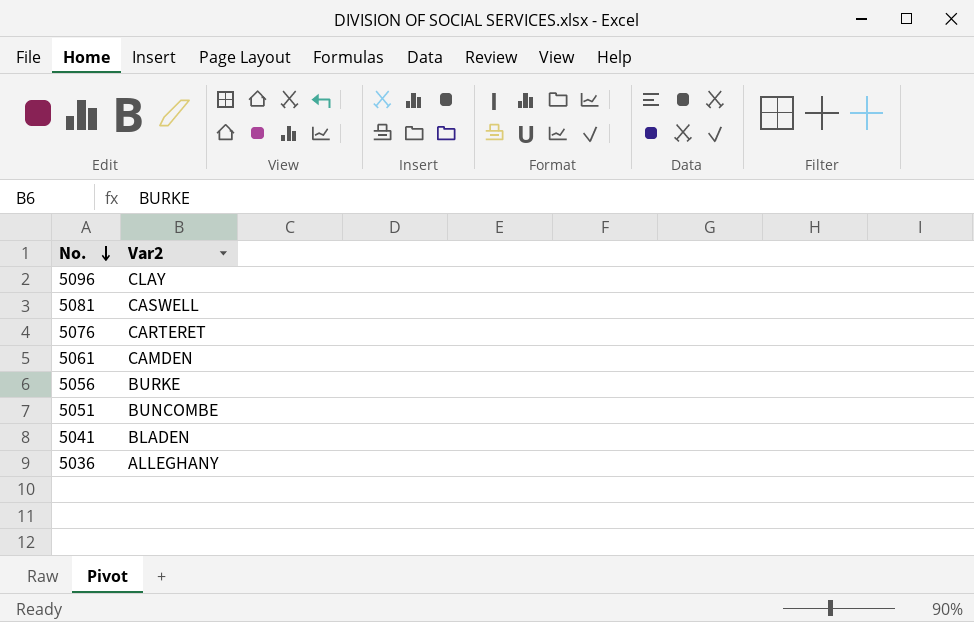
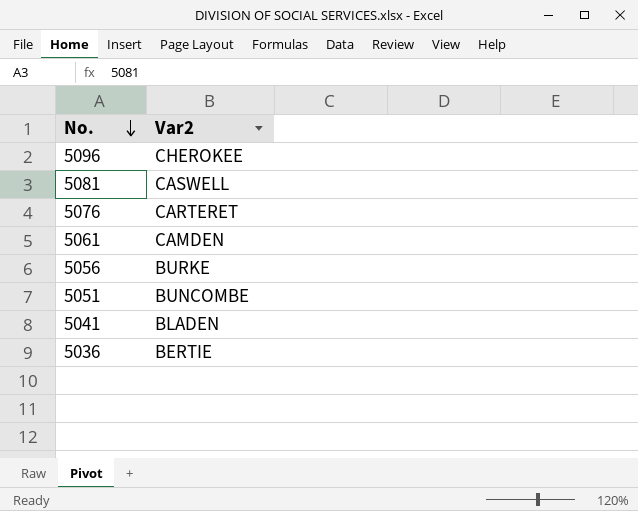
5096 | Var2: CLAY -> CHEROKEE
5036 | Var2: ALLEGHANY -> BERTIE

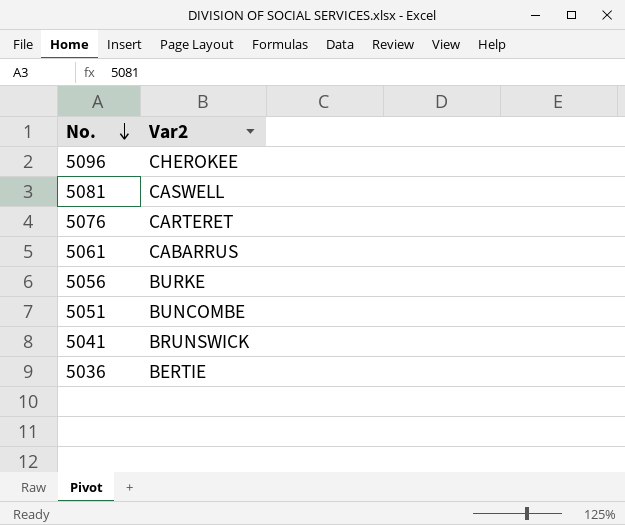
5061 | Var2: CAMDEN -> CABARRUS
5041 | Var2: BLADEN -> BRUNSWICK

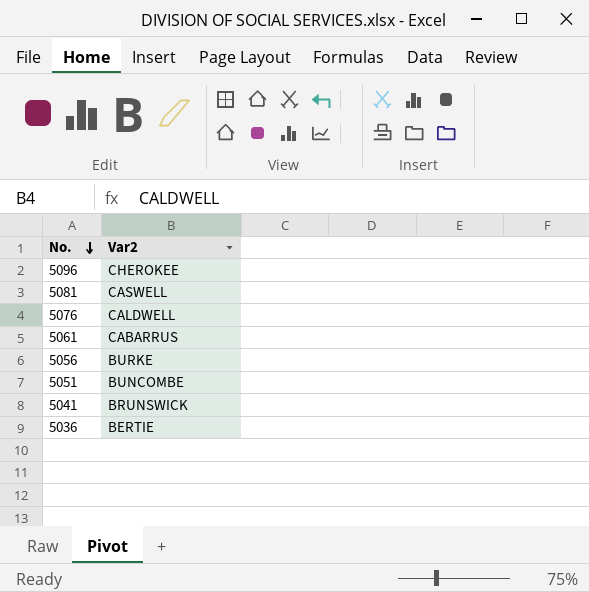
5076 | Var2: CARTERET -> CALDWELL

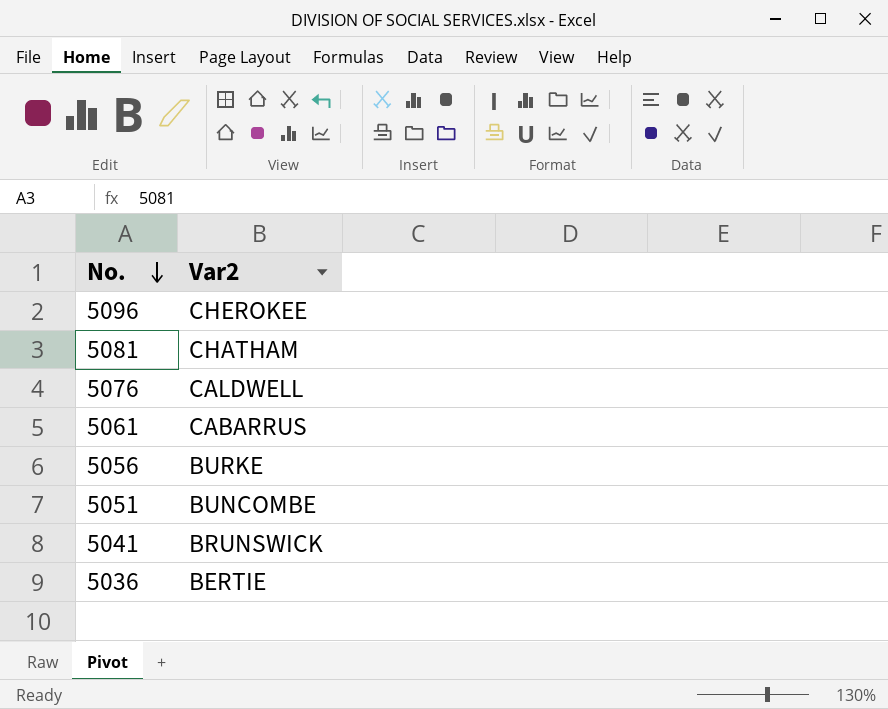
5081 | Var2: CASWELL -> CHATHAM

